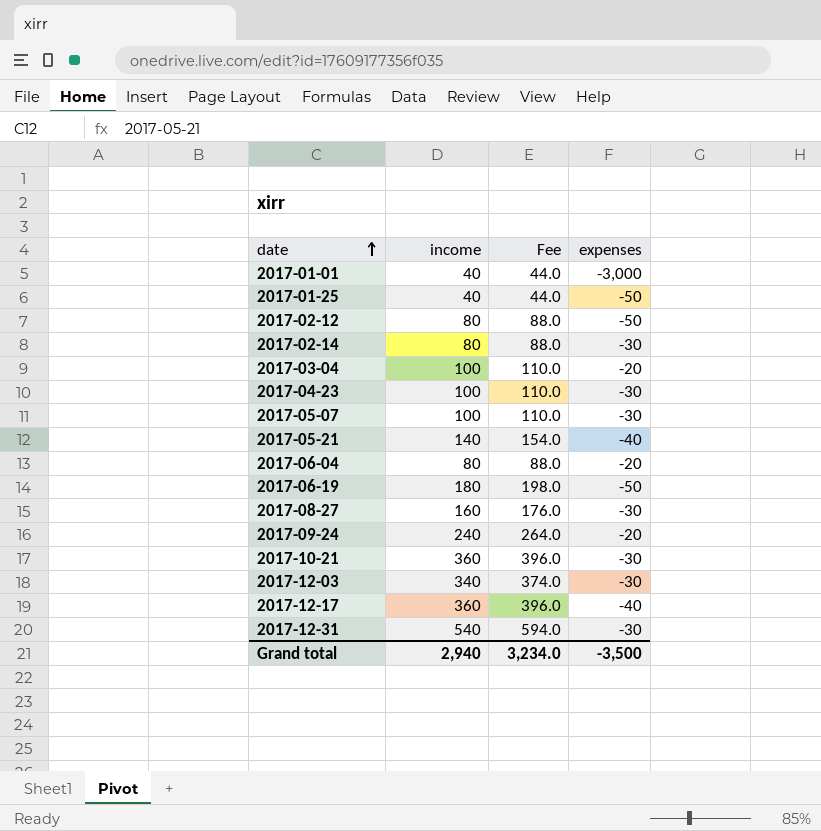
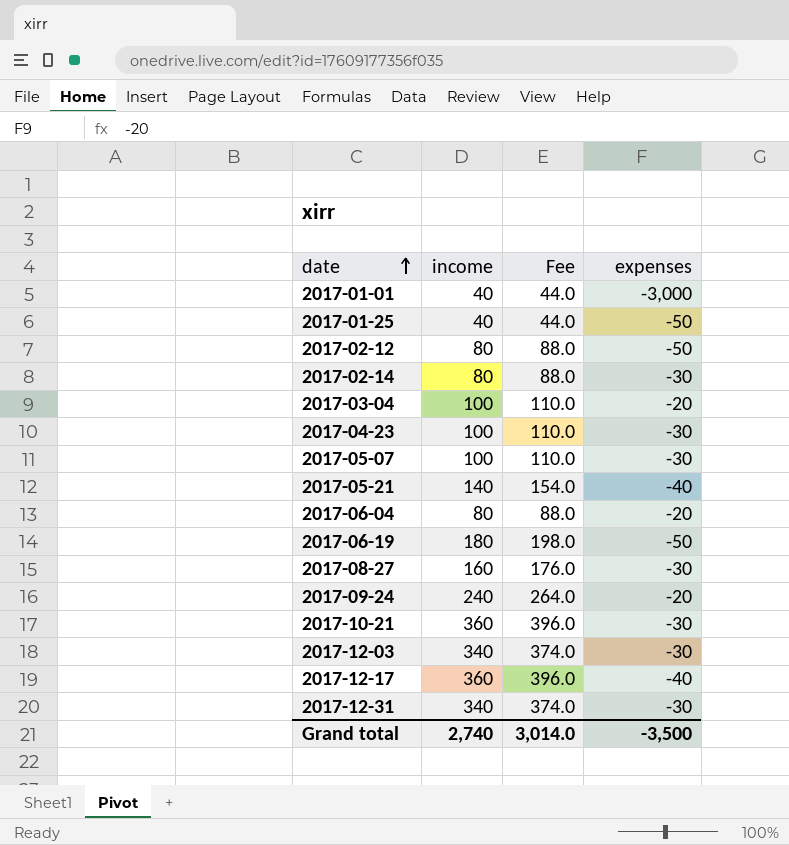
2017-12-31 | income: 540 -> 340
2017-12-31 | Fee: 594.0 -> 374.0
Grand total | income: 2,940 -> 2,740
Grand total | Fee: 3,234.0 -> 3,014.0

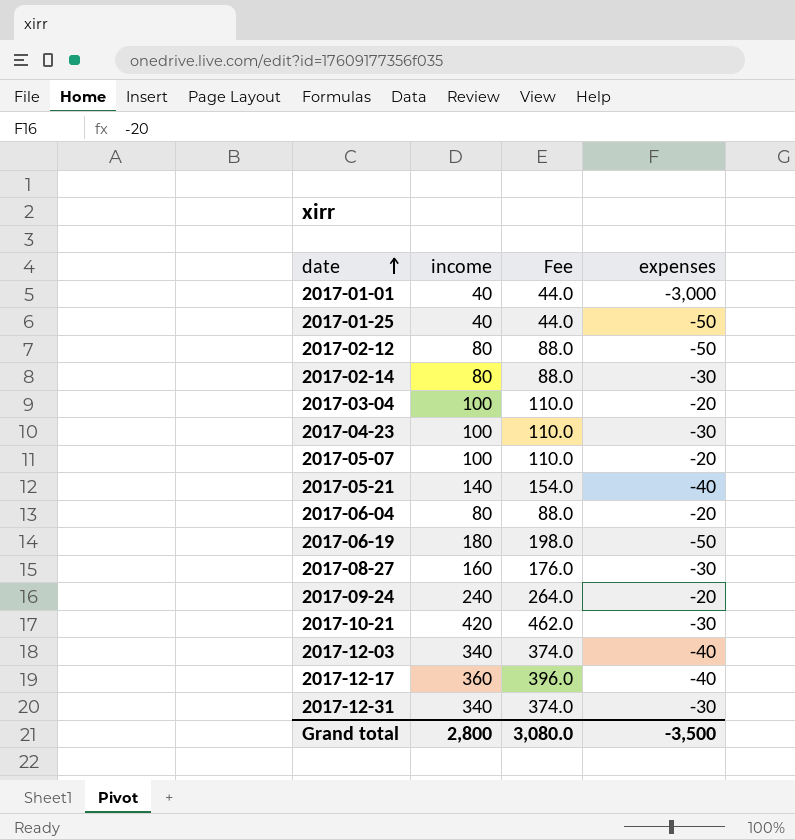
2017-05-07 | expenses: -30 -> -20
2017-10-21 | income: 360 -> 420
2017-10-21 | Fee: 396.0 -> 462.0
2017-12-03 | expenses: -30 -> -40
Grand total | income: 2,740 -> 2,800
Grand total | Fee: 3,014.0 -> 3,080.0

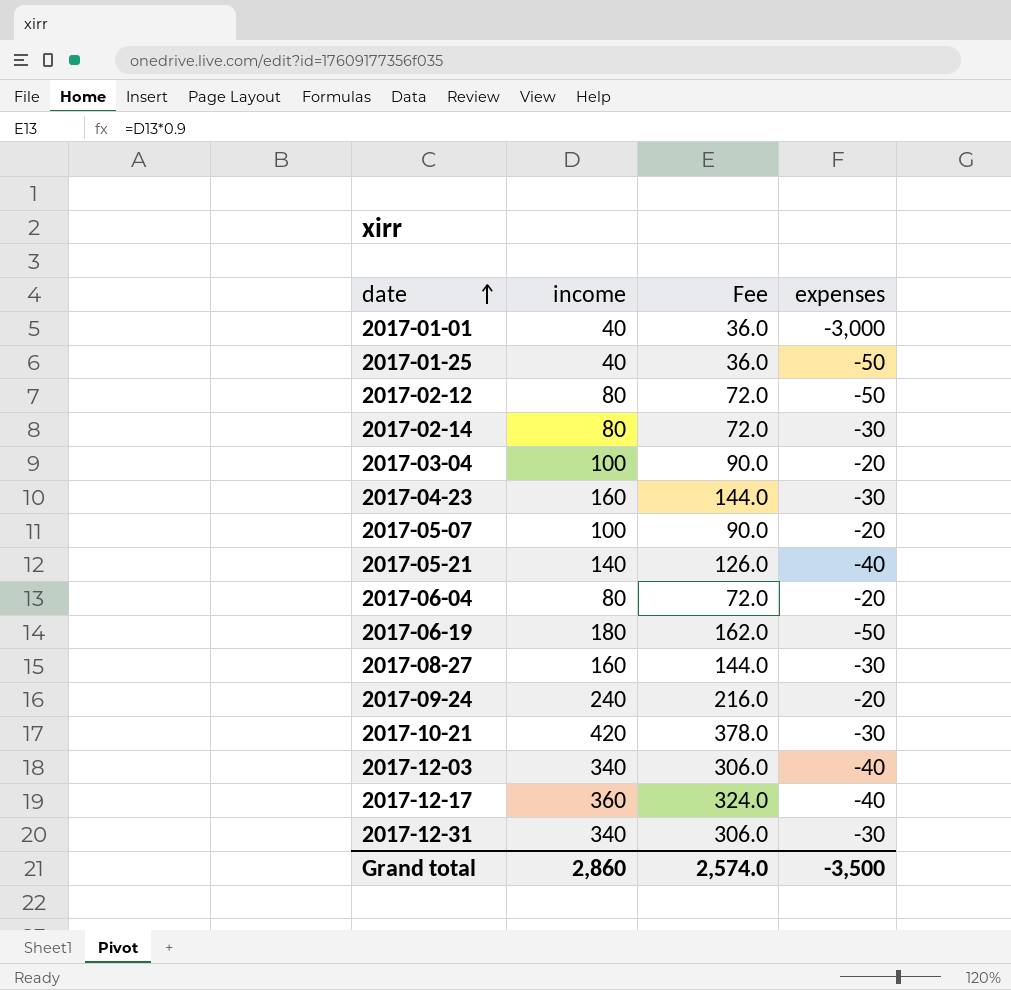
column Fee | formula: [income] * 1.1 -> [income] * 0.9
2017-04-23 | income: 100 -> 160
Grand total | income: 2,800 -> 2,860
Grand total | Fee: 3,080.0 -> 2,574.0

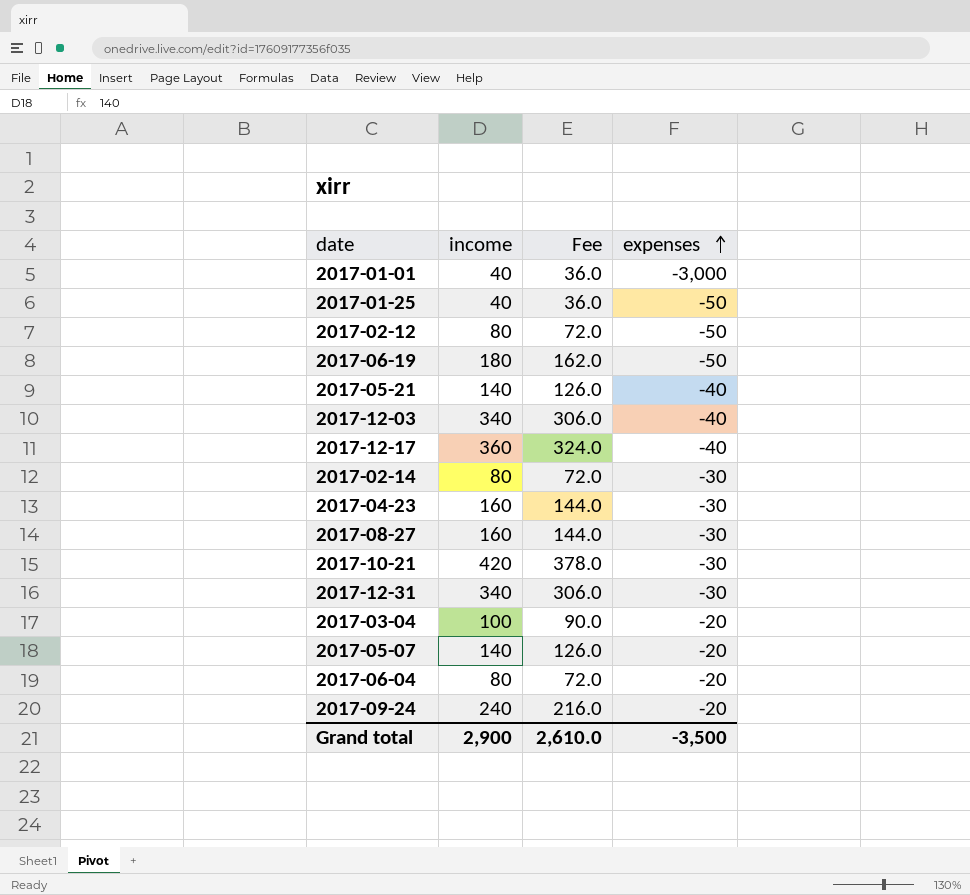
row order: date ascending -> expenses ascending
2017-05-07 | income: 100 -> 140
2017-05-07 | Fee: 90.0 -> 126.0
Grand total | income: 2,860 -> 2,900
Grand total | Fee: 2,574.0 -> 2,610.0

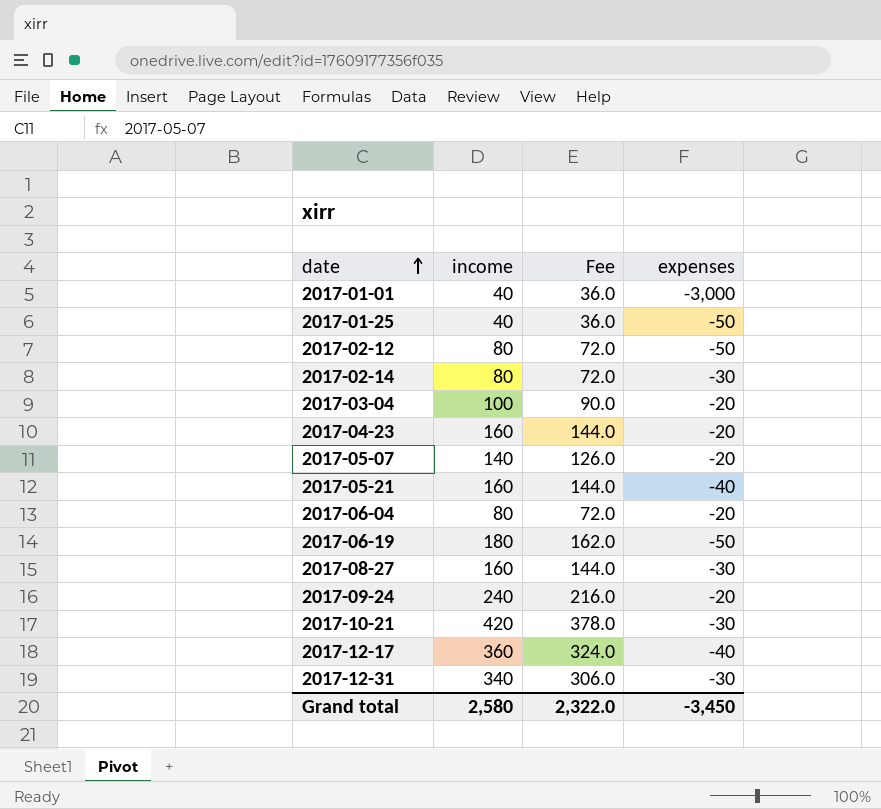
row order: expenses ascending -> date ascending
row 2017-12-03: 340 | 306.0 | -40 -> none
2017-04-23 | expenses: -30 -> -20
2017-05-21 | income: 140 -> 160
2017-05-21 | Fee: 126.0 -> 144.0
Grand total | income: 2,900 -> 2,580
Grand total | Fee: 2,610.0 -> 2,322.0
Grand total | expenses: -3,500 -> -3,450

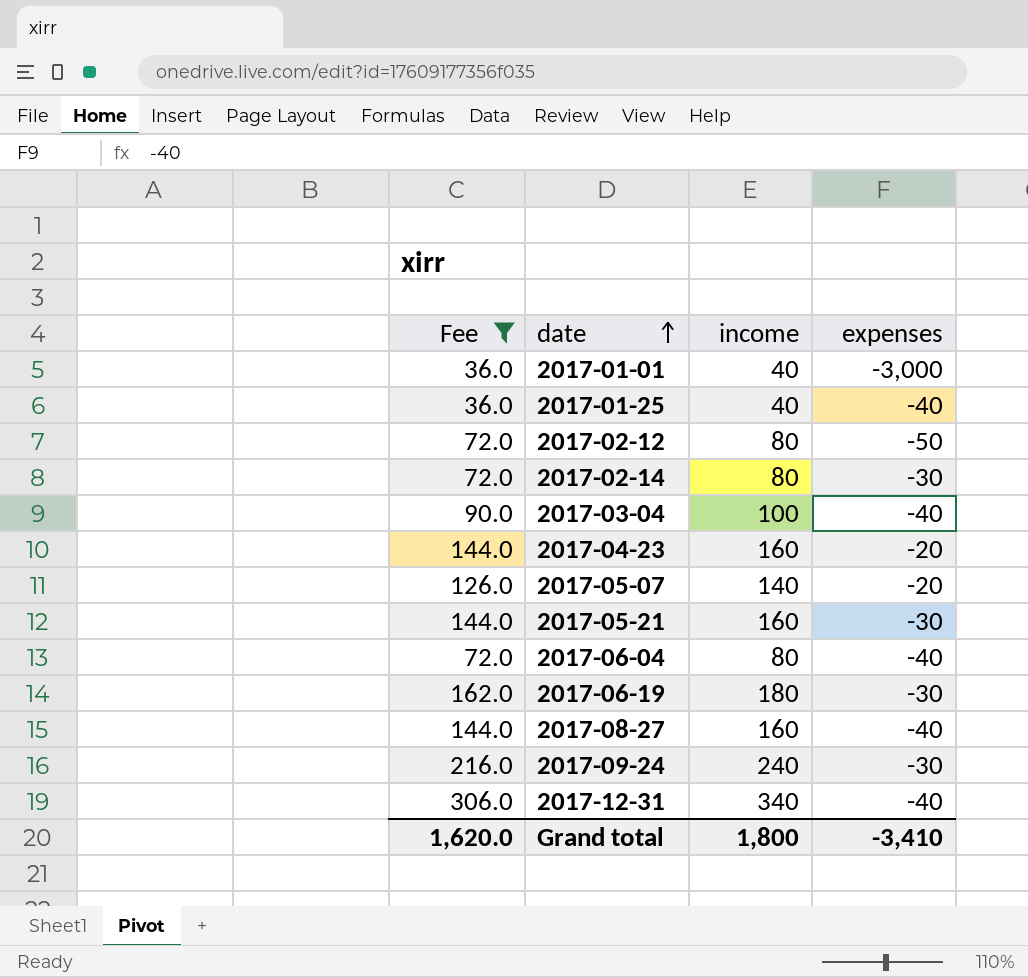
filter: none -> Fee <= 306.0
column Fee | position: 3 -> 1
2017-01-25 | expenses: -50 -> -40
2017-03-04 | expenses: -20 -> -40
2017-05-21 | expenses: -40 -> -30
2017-06-04 | expenses: -20 -> -40
2017-06-19 | expenses: -50 -> -30
2017-08-27 | expenses: -30 -> -40
2017-09-24 | expenses: -20 -> -30
2017-12-31 | expenses: -30 -> -40
Grand total | Fee: 2,322.0 -> 1,620.0
Grand total | income: 2,580 -> 1,800
Grand total | expenses: -3,450 -> -3,410

